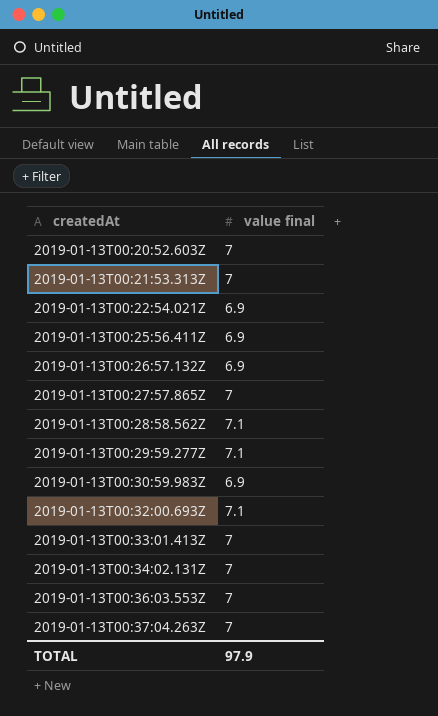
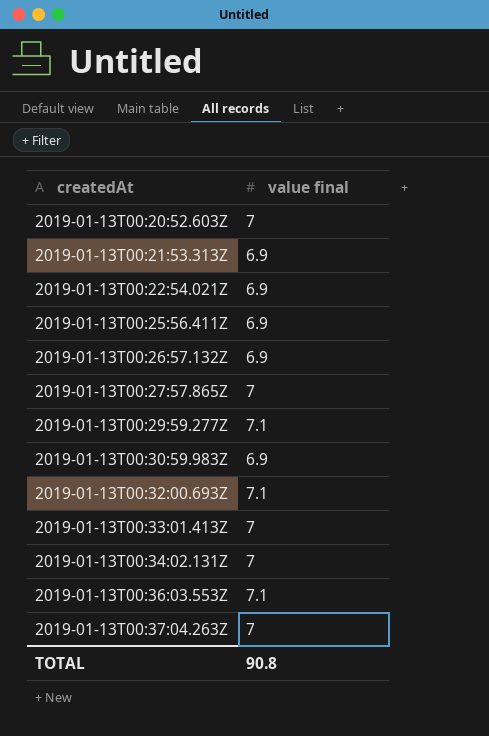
row 2019-01-13T00:28:58.562Z: 7.1 -> none
2019-01-13T00:21:53.313Z | value final: 7 -> 6.9
2019-01-13T00:36:03.553Z | value final: 7 -> 7.1
TOTAL | value final: 97.9 -> 90.8

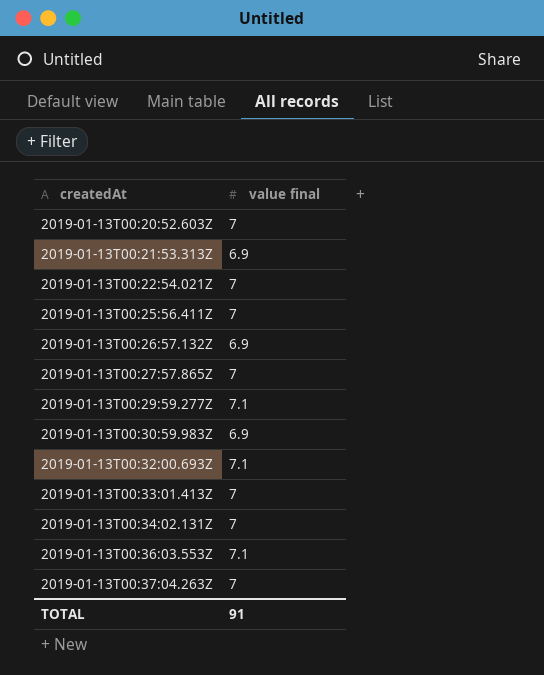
2019-01-13T00:22:54.021Z | value final: 6.9 -> 7
2019-01-13T00:25:56.411Z | value final: 6.9 -> 7
TOTAL | value final: 90.8 -> 91

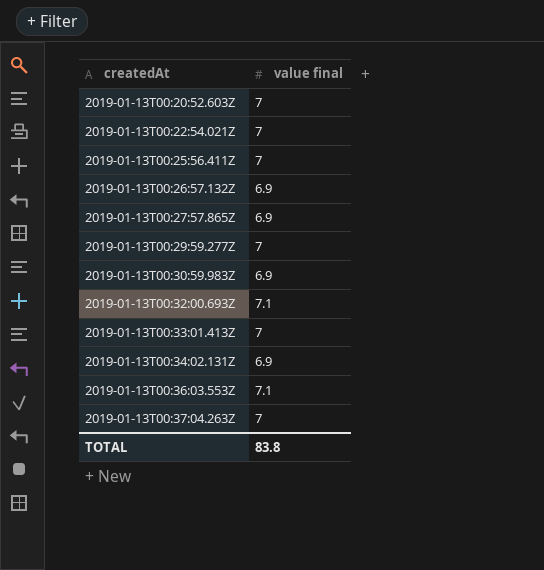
row 2019-01-13T00:21:53.313Z: 6.9 -> none
2019-01-13T00:27:57.865Z | value final: 7 -> 6.9
2019-01-13T00:29:59.277Z | value final: 7.1 -> 7
2019-01-13T00:34:02.131Z | value final: 7 -> 6.9
TOTAL | value final: 91 -> 83.8

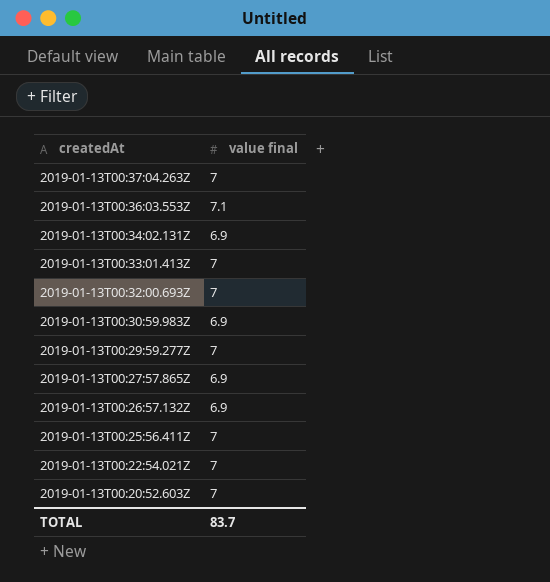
row order: createdAt ascending -> createdAt descending
2019-01-13T00:32:00.693Z | value final: 7.1 -> 7
TOTAL | value final: 83.8 -> 83.7

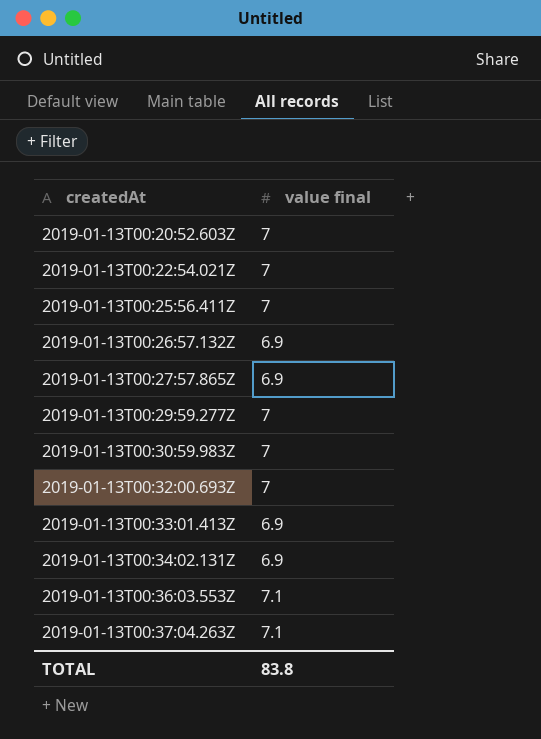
row order: createdAt descending -> createdAt ascending
2019-01-13T00:30:59.983Z | value final: 6.9 -> 7
2019-01-13T00:33:01.413Z | value final: 7 -> 6.9
2019-01-13T00:37:04.263Z | value final: 7 -> 7.1
TOTAL | value final: 83.7 -> 83.8

